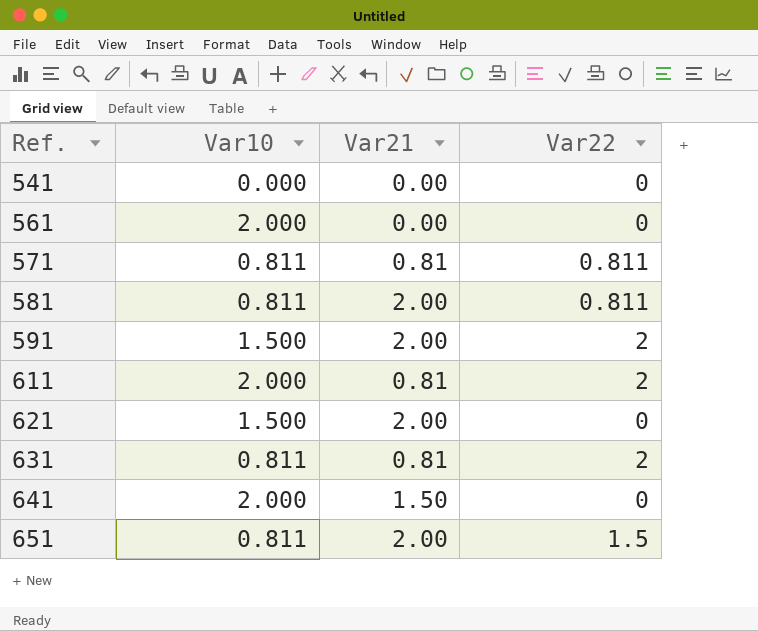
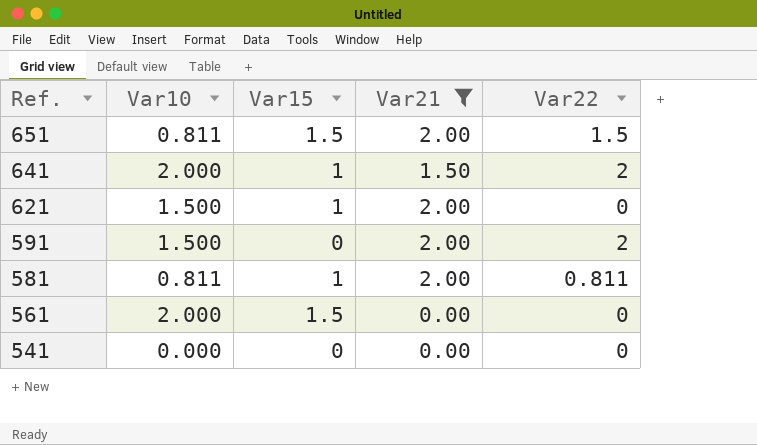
filter: none -> Var21 != 0.81
row order: Ref. ascending -> Ref. descending
column Var15 | position: none -> 3
641 | Var22: 0 -> 2

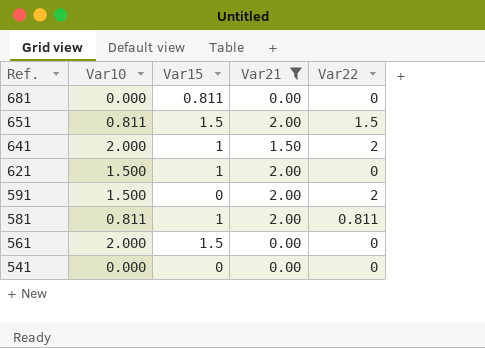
row 681: none -> 0.000 | 0.811 | 0.00 | 0

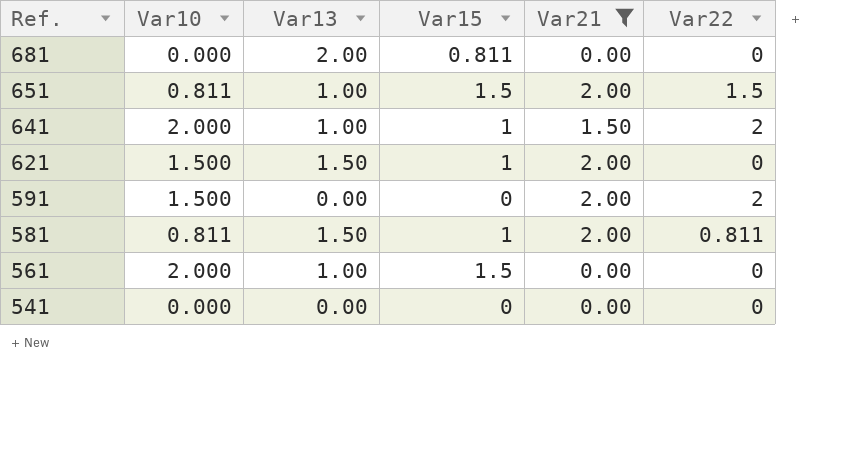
column Var13 | position: none -> 3

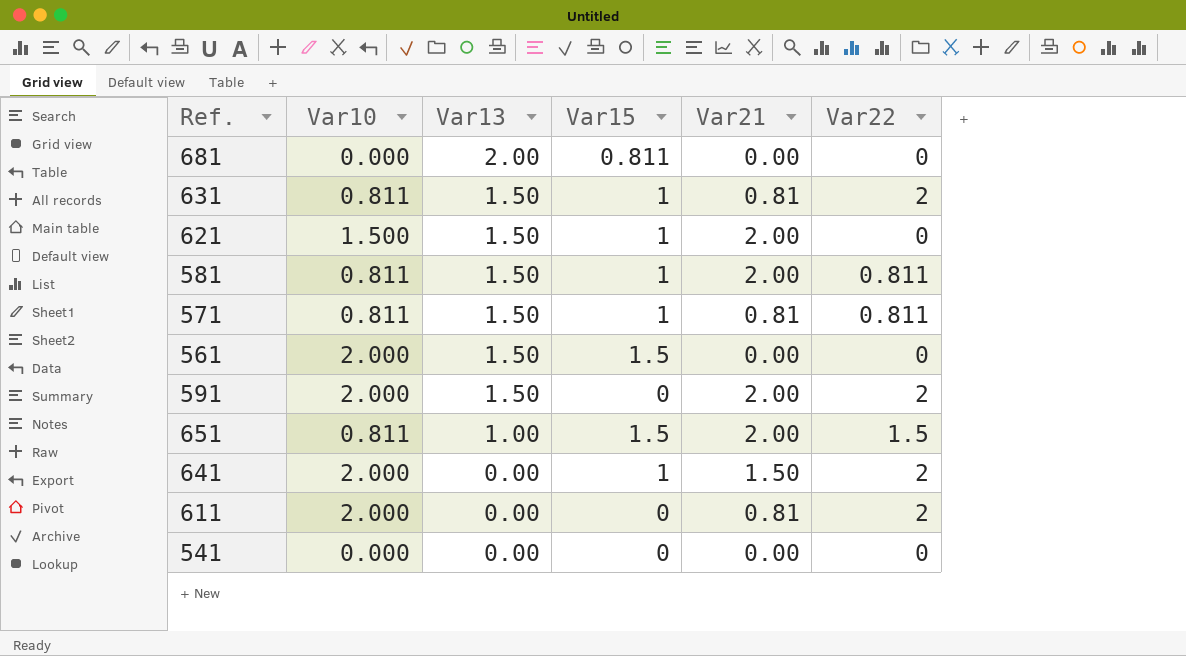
filter: Var21 != 0.81 -> none
row order: Ref. descending -> Var13 descending
561 | Var13: 1.00 -> 1.50
591 | Var10: 1.500 -> 2.000
591 | Var13: 0.00 -> 1.50
641 | Var13: 1.00 -> 0.00

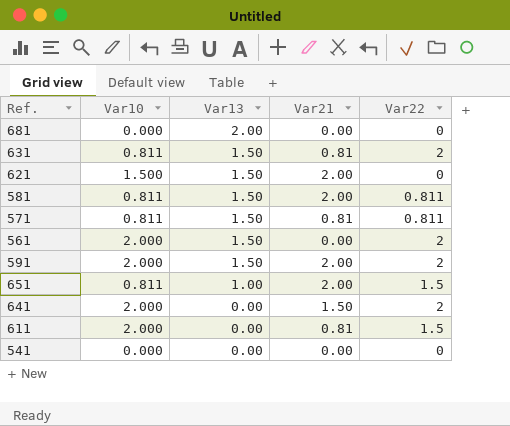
column Var15 | position: 4 -> none
561 | Var22: 0 -> 2
611 | Var22: 2 -> 1.5

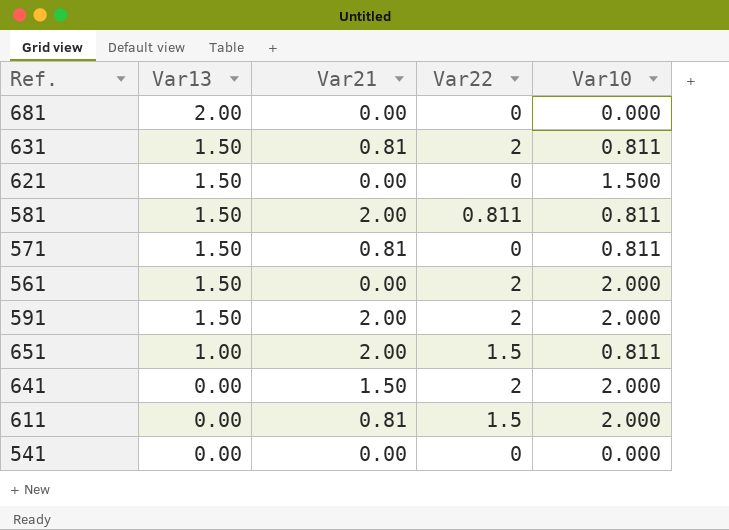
column Var10 | position: 2 -> 5
621 | Var21: 2.00 -> 0.00
571 | Var22: 0.811 -> 0

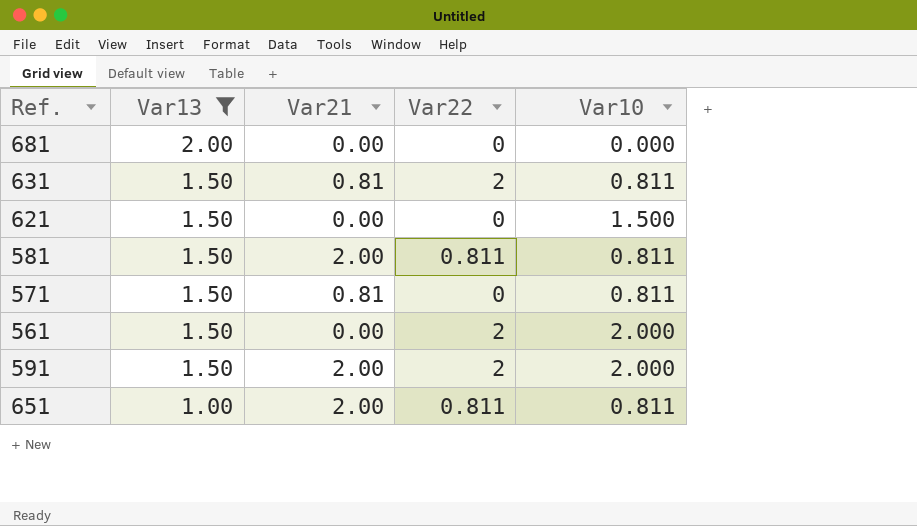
filter: none -> Var13 != 0.00
651 | Var22: 1.5 -> 0.811

